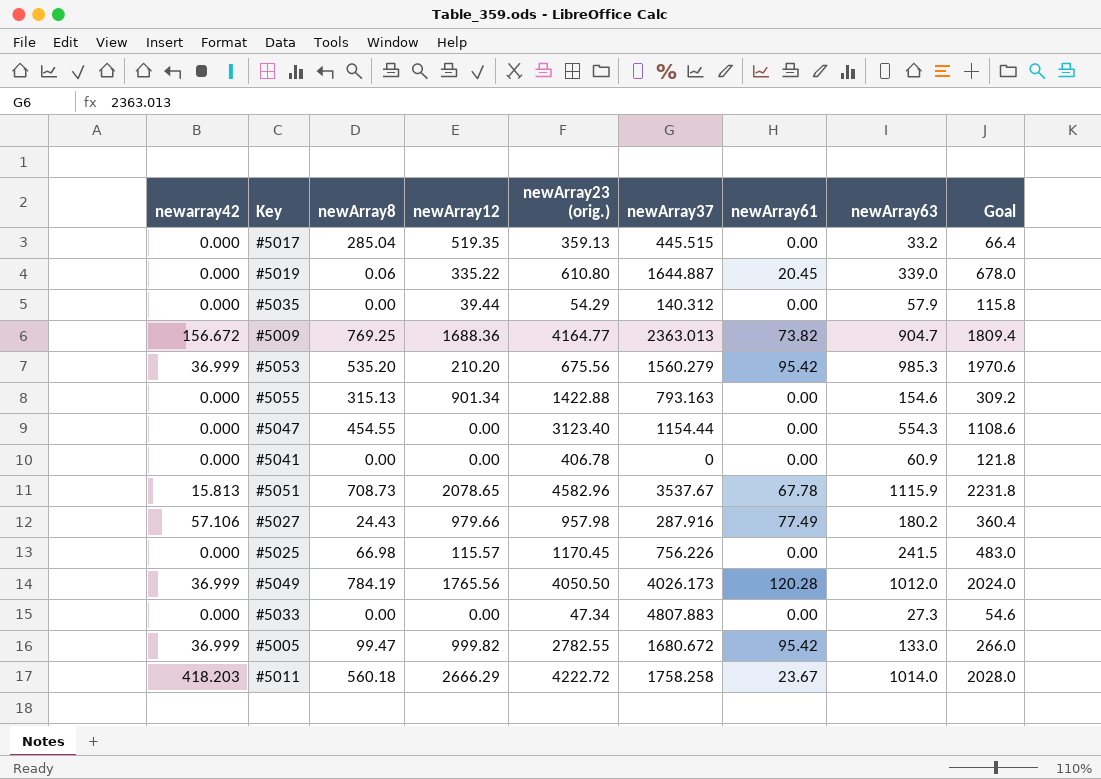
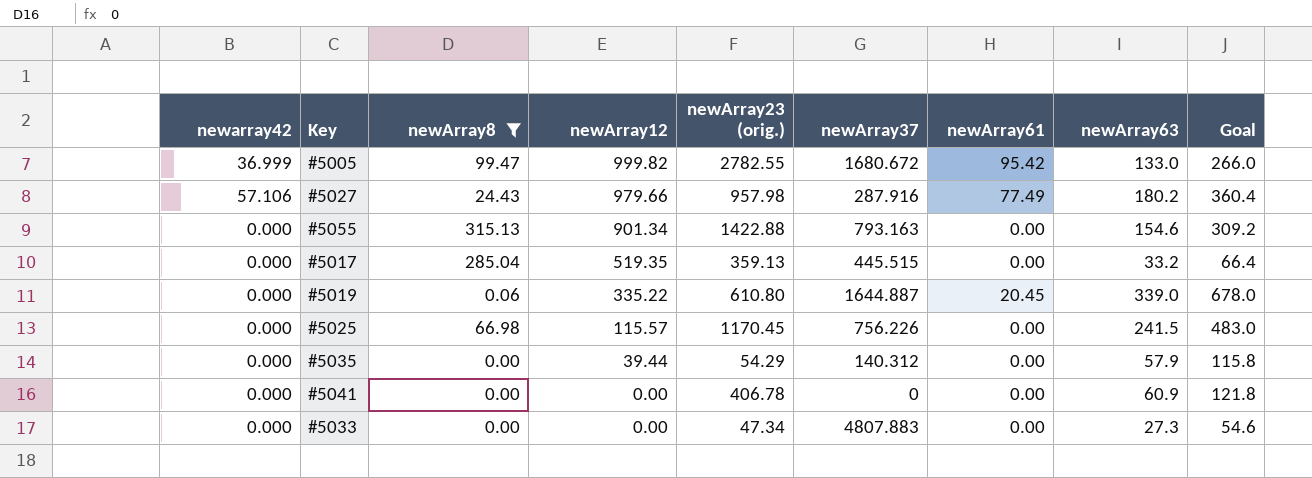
filter: none -> newArray8 <= 315.13
row order: none -> newArray12 descending

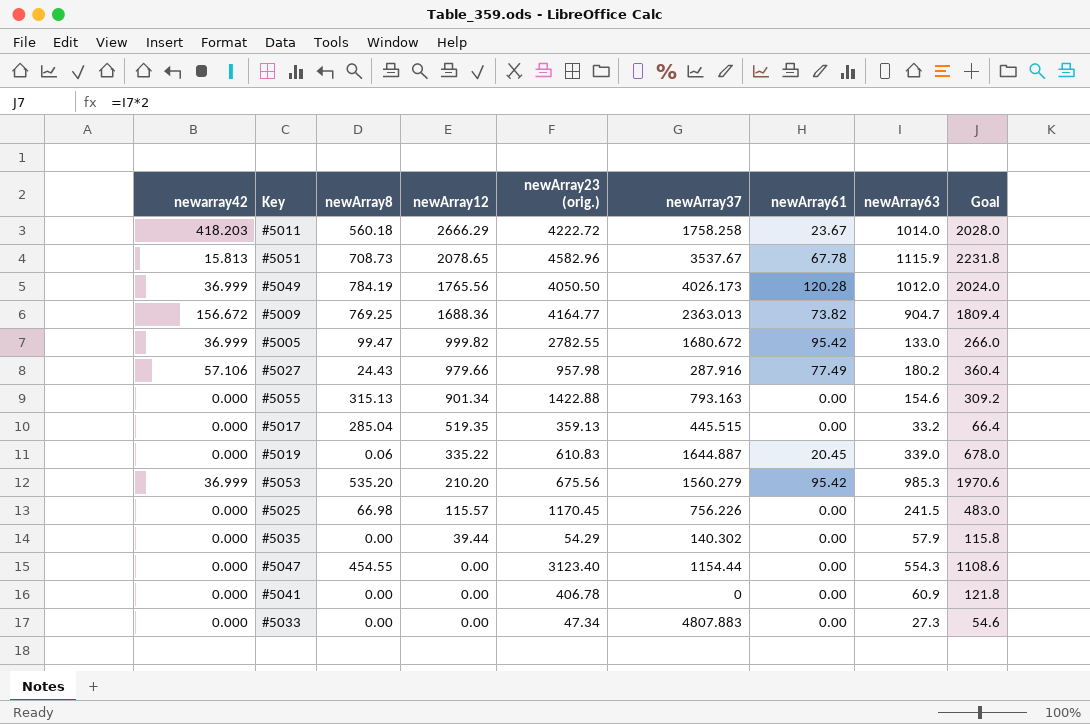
filter: newArray8 <= 315.13 -> none
#5019 | newArray23 (orig.): 610.80 -> 610.83
#5035 | newArray37: 140.312 -> 140.302

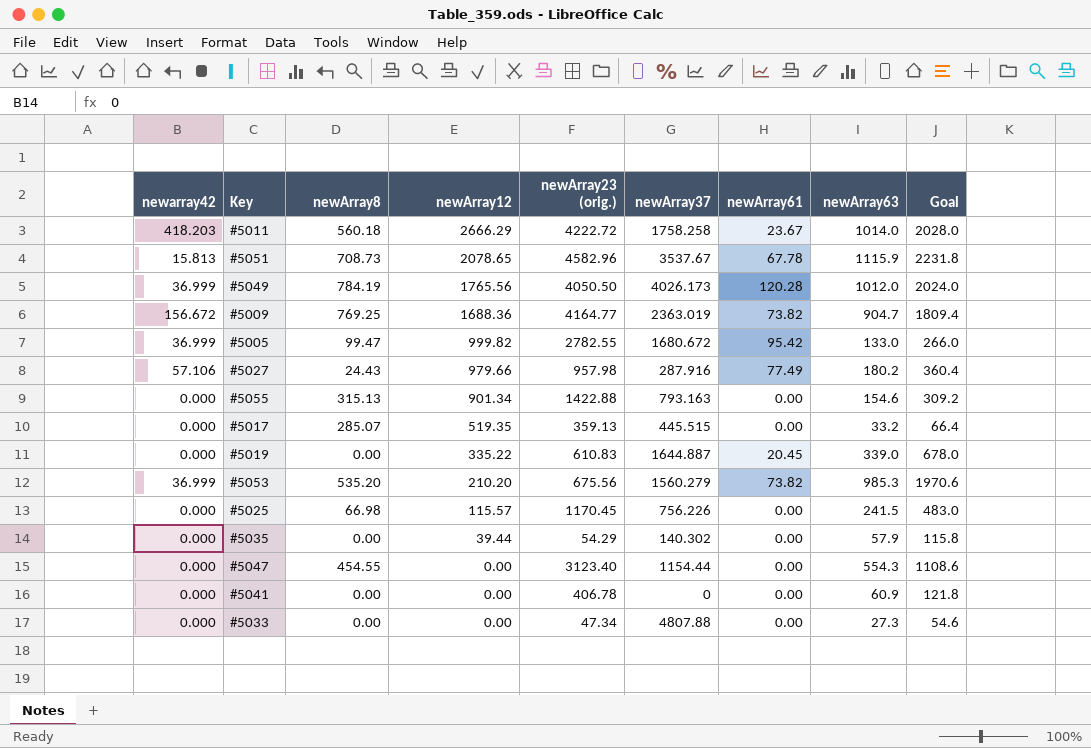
#5009 | newArray37: 2363.013 -> 2363.019
#5017 | newArray8: 285.04 -> 285.07
#5019 | newArray8: 0.06 -> 0.00
#5053 | newArray61: 95.42 -> 73.82
#5033 | newArray37: 4807.883 -> 4807.88

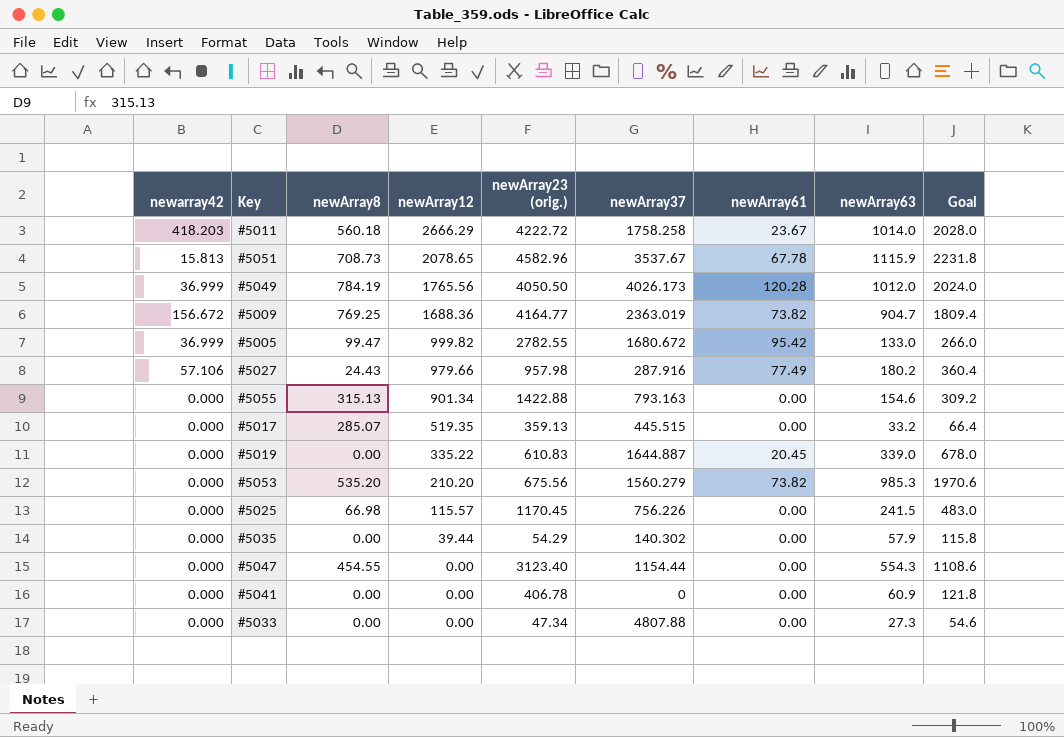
#5053 | newarray42: 36.999 -> 0.000

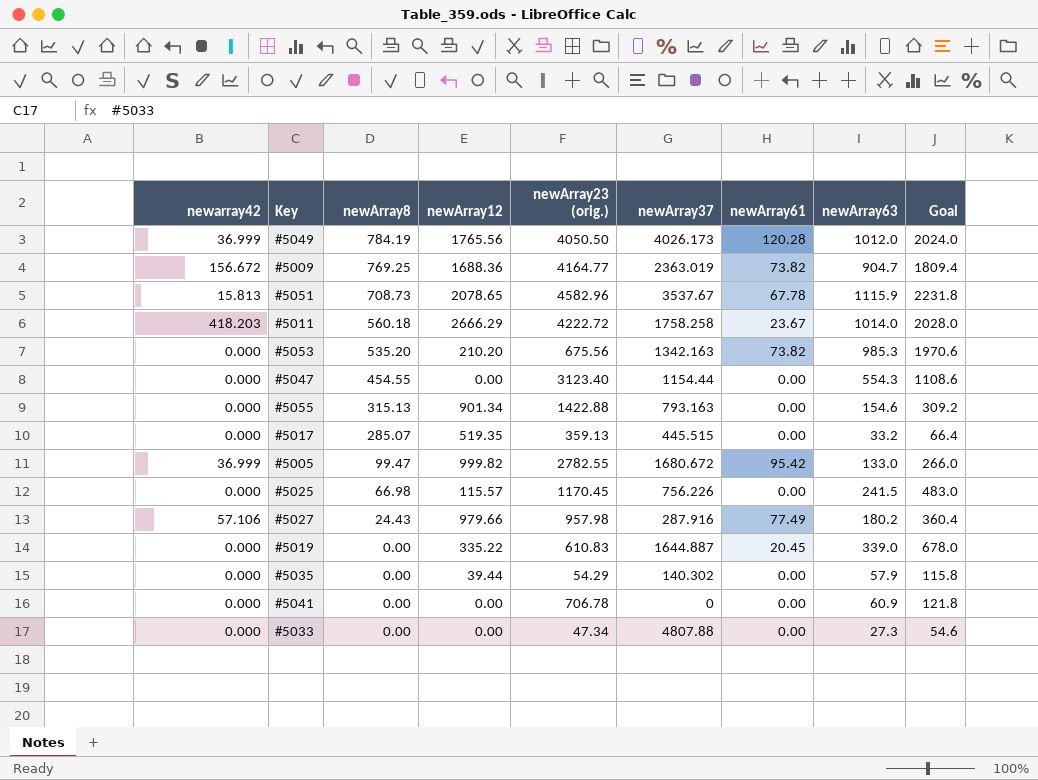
row order: newArray12 descending -> newArray8 descending
#5053 | newArray37: 1560.279 -> 1342.163
#5041 | newArray23 (orig.): 406.78 -> 706.78

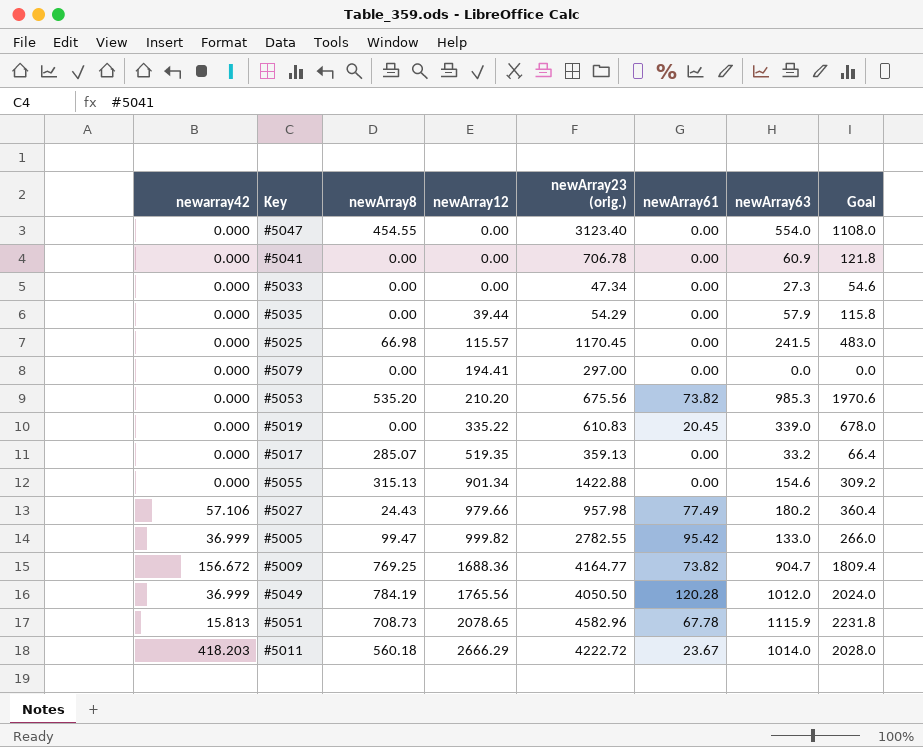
row order: newArray8 descending -> newArray12 ascending
column newArray37 | position: 6 -> none
#5047 | newArray63: 554.3 -> 554.0
#5047 | Goal: 1108.6 -> 1108.0
row #5079: none -> 0.000 | 0.00 | 194.41 | 297.00 | 0.00 | 0.0 | 0.0

